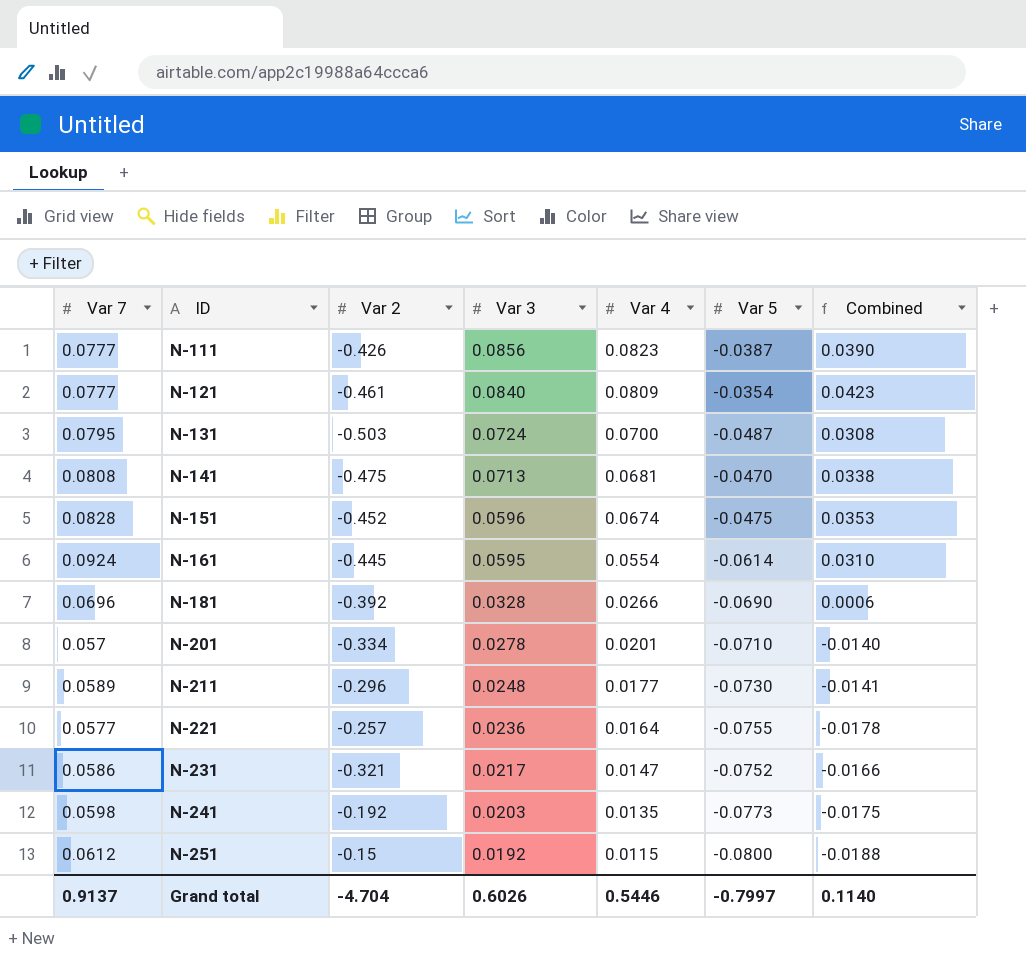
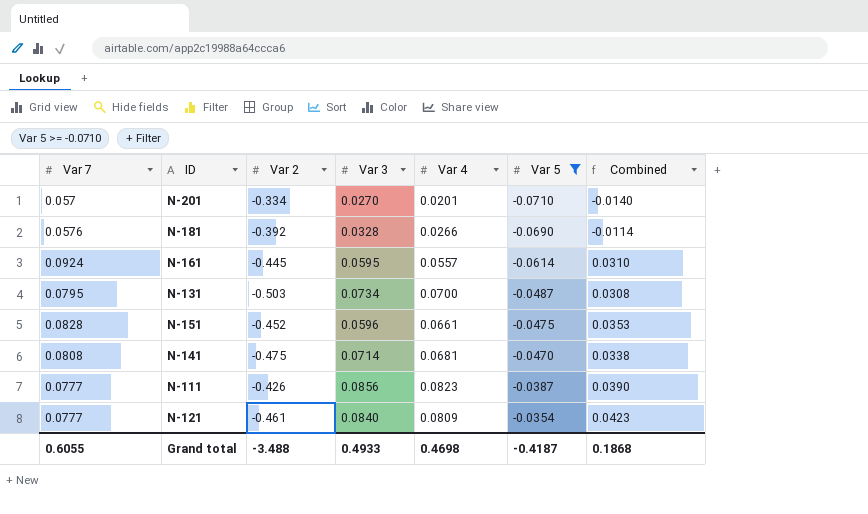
filter: none -> Var 5 >= -0.0710
row order: ID ascending -> Var 5 ascending
N-201 | Var 3: 0.0278 -> 0.0270
N-181 | Var 7: 0.0696 -> 0.0576
N-181 | Combined: 0.0006 -> -0.0114
N-161 | Var 4: 0.0554 -> 0.0557
N-131 | Var 3: 0.0724 -> 0.0734
N-151 | Var 4: 0.0674 -> 0.0661
N-141 | Var 3: 0.0713 -> 0.0714
Grand total | Var 7: 0.9137 -> 0.6055
Grand total | Var 2: -4.704 -> -3.488
Grand total | Var 3: 0.6026 -> 0.4933
Grand total | Var 4: 0.5446 -> 0.4698
Grand total | Var 5: -0.7997 -> -0.4187
Grand total | Combined: 0.1140 -> 0.1868

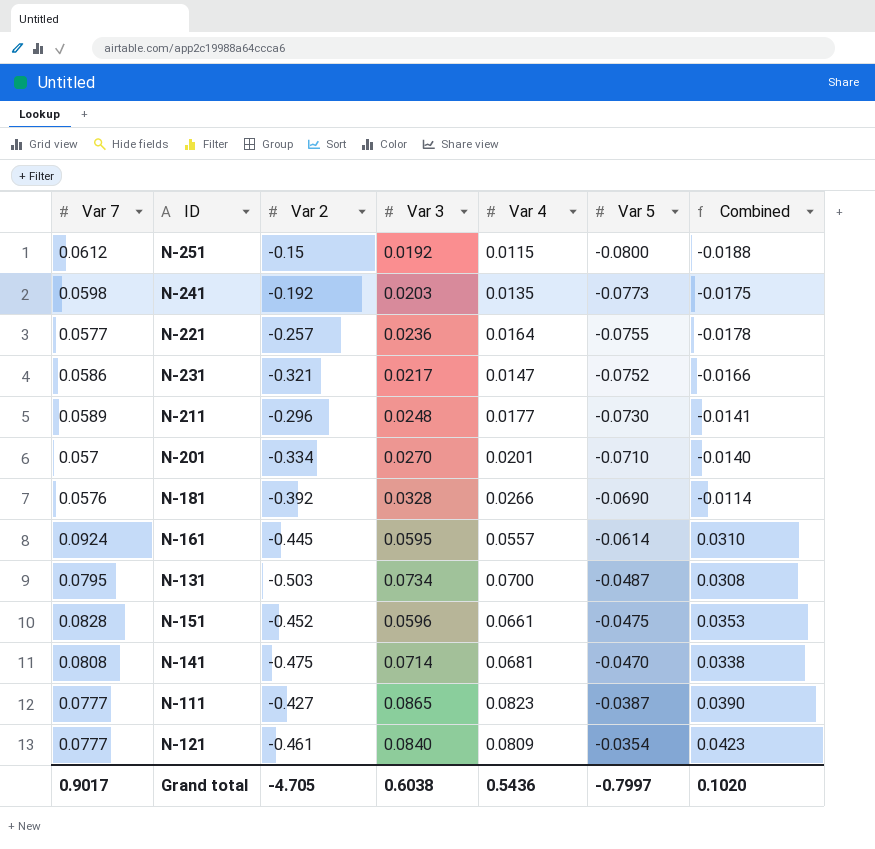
filter: Var 5 >= -0.0710 -> none
N-111 | Var 2: -0.426 -> -0.427
N-111 | Var 3: 0.0856 -> 0.0865
Grand total | Var 7: 0.6055 -> 0.9017
Grand total | Var 2: -3.488 -> -4.705
Grand total | Var 3: 0.4933 -> 0.6038
Grand total | Var 4: 0.4698 -> 0.5436
Grand total | Var 5: -0.4187 -> -0.7997
Grand total | Combined: 0.1868 -> 0.1020

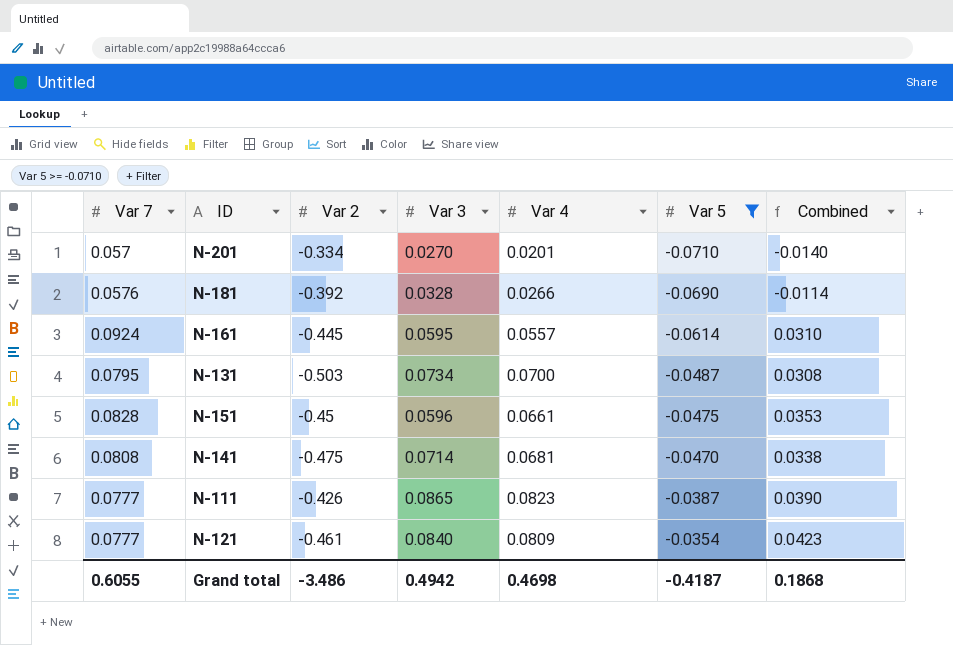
filter: none -> Var 5 >= -0.0710
N-151 | Var 2: -0.452 -> -0.45
N-111 | Var 2: -0.427 -> -0.426
Grand total | Var 7: 0.9017 -> 0.6055
Grand total | Var 2: -4.705 -> -3.486
Grand total | Var 3: 0.6038 -> 0.4942
Grand total | Var 4: 0.5436 -> 0.4698
Grand total | Var 5: -0.7997 -> -0.4187
Grand total | Combined: 0.1020 -> 0.1868

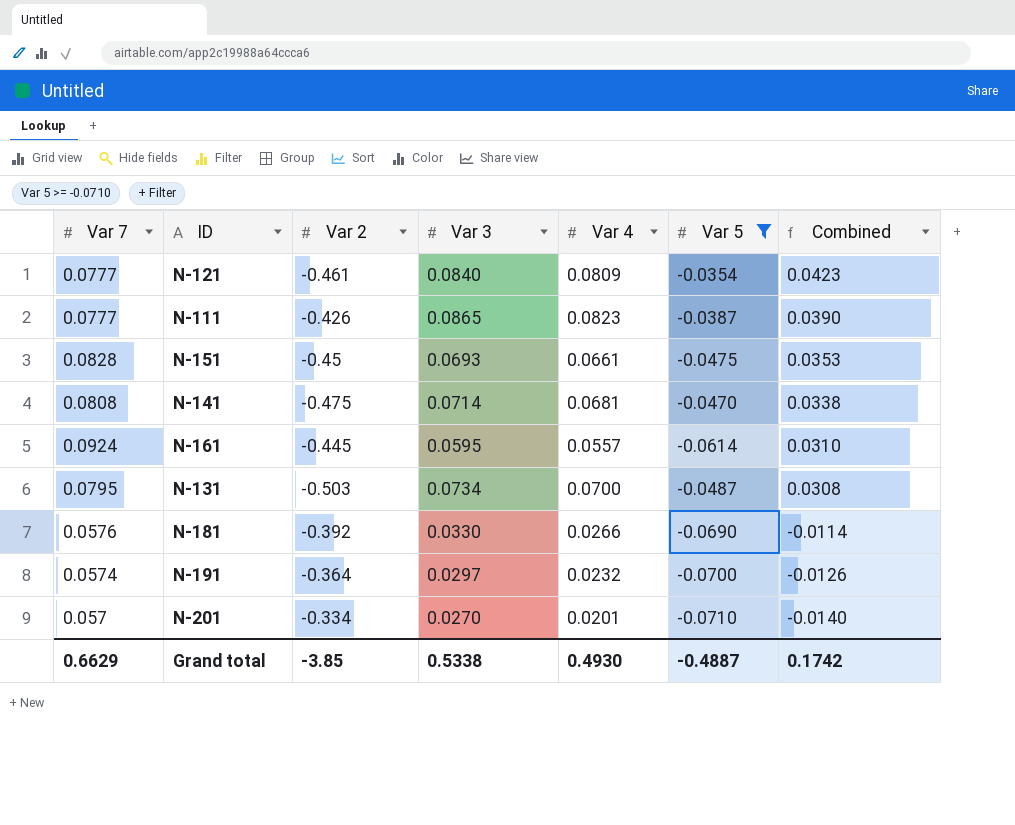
row order: Var 5 ascending -> Combined descending
N-151 | Var 3: 0.0596 -> 0.0693
N-181 | Var 3: 0.0328 -> 0.0330
row N-191: none -> 0.0574 | -0.364 | 0.0297 | 0.0232 | -0.0700 | -0.0126
Grand total | Var 7: 0.6055 -> 0.6629
Grand total | Var 2: -3.486 -> -3.85
Grand total | Var 3: 0.4942 -> 0.5338
Grand total | Var 4: 0.4698 -> 0.4930
Grand total | Var 5: -0.4187 -> -0.4887
Grand total | Combined: 0.1868 -> 0.1742

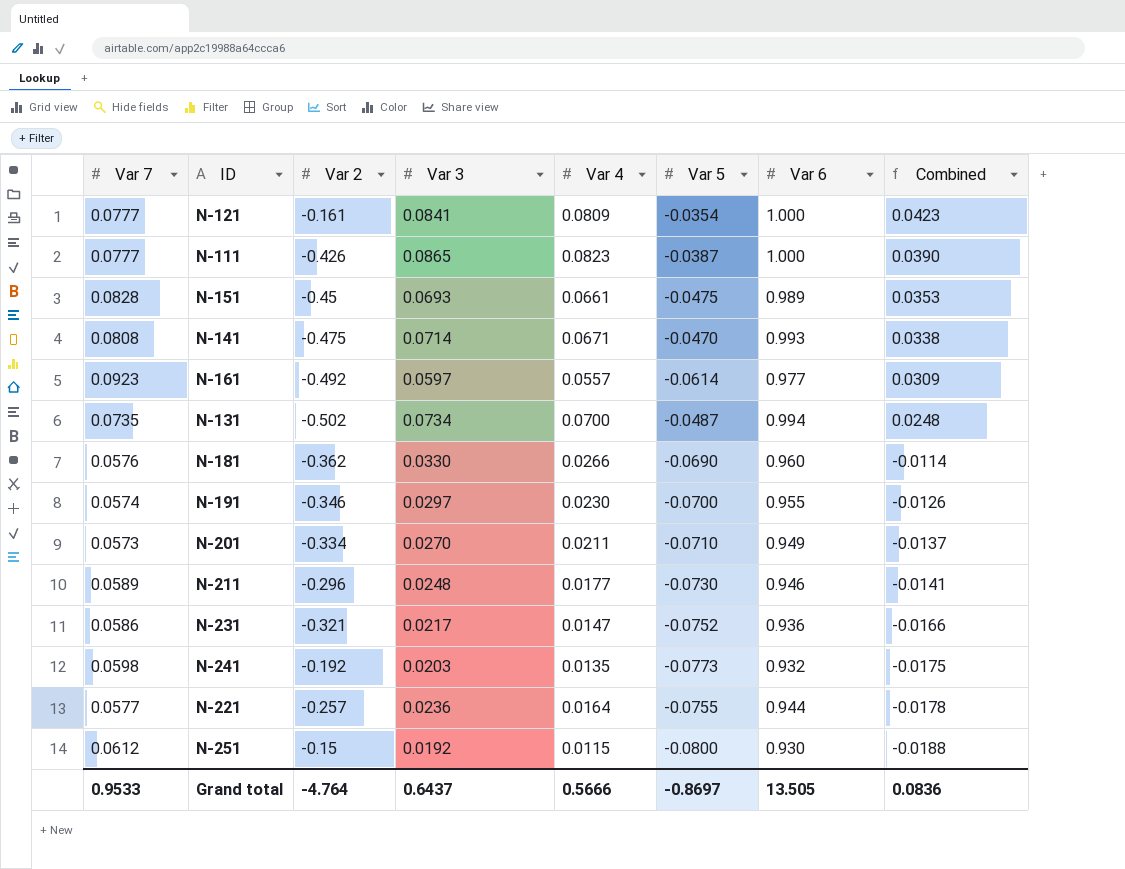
filter: Var 5 >= -0.0710 -> none
column Var 6 | position: none -> 7
N-121 | Var 2: -0.461 -> -0.161
N-121 | Var 3: 0.0840 -> 0.0841
N-141 | Var 4: 0.0681 -> 0.0671
N-161 | Var 7: 0.0924 -> 0.0923
N-161 | Var 2: -0.445 -> -0.492
N-161 | Var 3: 0.0595 -> 0.0597
N-161 | Combined: 0.0310 -> 0.0309
N-131 | Var 7: 0.0795 -> 0.0735
N-131 | Var 2: -0.503 -> -0.502
N-131 | Combined: 0.0308 -> 0.0248
N-181 | Var 2: -0.392 -> -0.362
N-191 | Var 2: -0.364 -> -0.346
N-191 | Var 4: 0.0232 -> 0.0230
N-201 | Var 7: 0.057 -> 0.0573
N-201 | Var 4: 0.0201 -> 0.0211
N-201 | Combined: -0.0140 -> -0.0137
Grand total | Var 7: 0.6629 -> 0.9533
Grand total | Var 2: -3.85 -> -4.764
Grand total | Var 3: 0.5338 -> 0.6437
Grand total | Var 4: 0.4930 -> 0.5666
Grand total | Var 5: -0.4887 -> -0.8697
Grand total | Combined: 0.1742 -> 0.0836

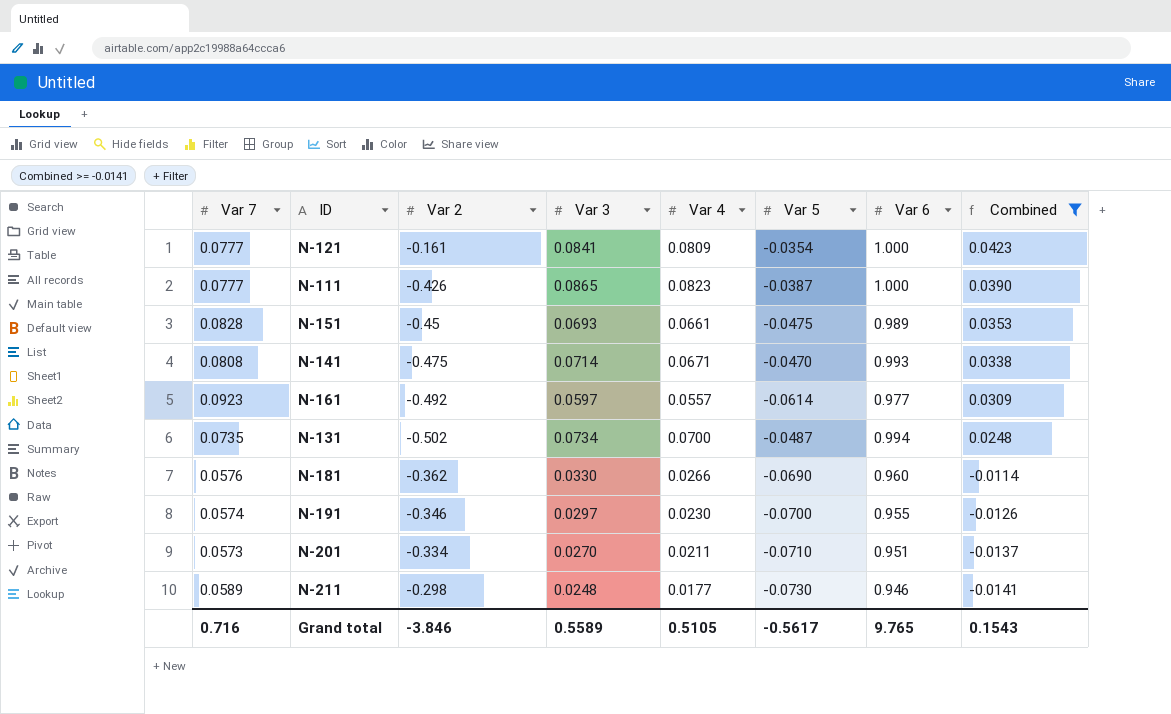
filter: none -> Combined >= -0.0141
N-201 | Var 6: 0.949 -> 0.951
N-211 | Var 2: -0.296 -> -0.298
Grand total | Var 7: 0.9533 -> 0.716
Grand total | Var 2: -4.764 -> -3.846
Grand total | Var 3: 0.6437 -> 0.5589
Grand total | Var 4: 0.5666 -> 0.5105
Grand total | Var 5: -0.8697 -> -0.5617
Grand total | Var 6: 13.505 -> 9.765
Grand total | Combined: 0.0836 -> 0.1543

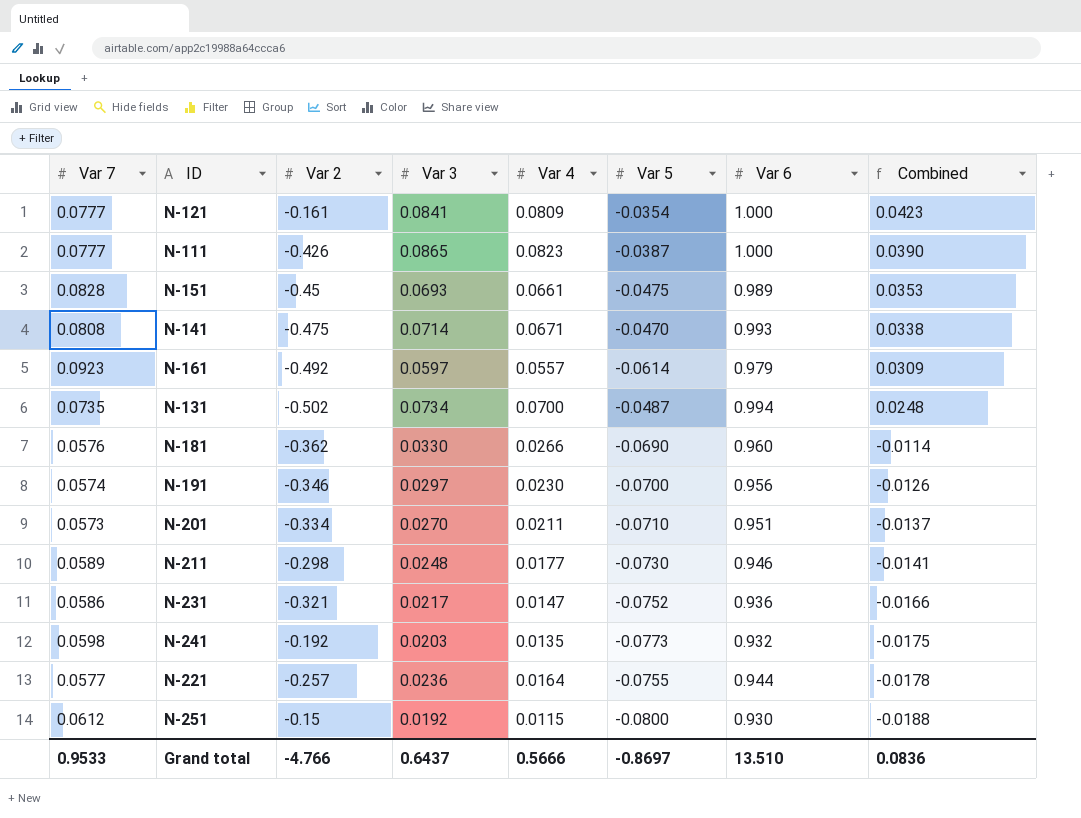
filter: Combined >= -0.0141 -> none
N-161 | Var 6: 0.977 -> 0.979
N-191 | Var 6: 0.955 -> 0.956
Grand total | Var 7: 0.716 -> 0.9533
Grand total | Var 2: -3.846 -> -4.766
Grand total | Var 3: 0.5589 -> 0.6437
Grand total | Var 4: 0.5105 -> 0.5666
Grand total | Var 5: -0.5617 -> -0.8697
Grand total | Var 6: 9.765 -> 13.510
Grand total | Combined: 0.1543 -> 0.0836

